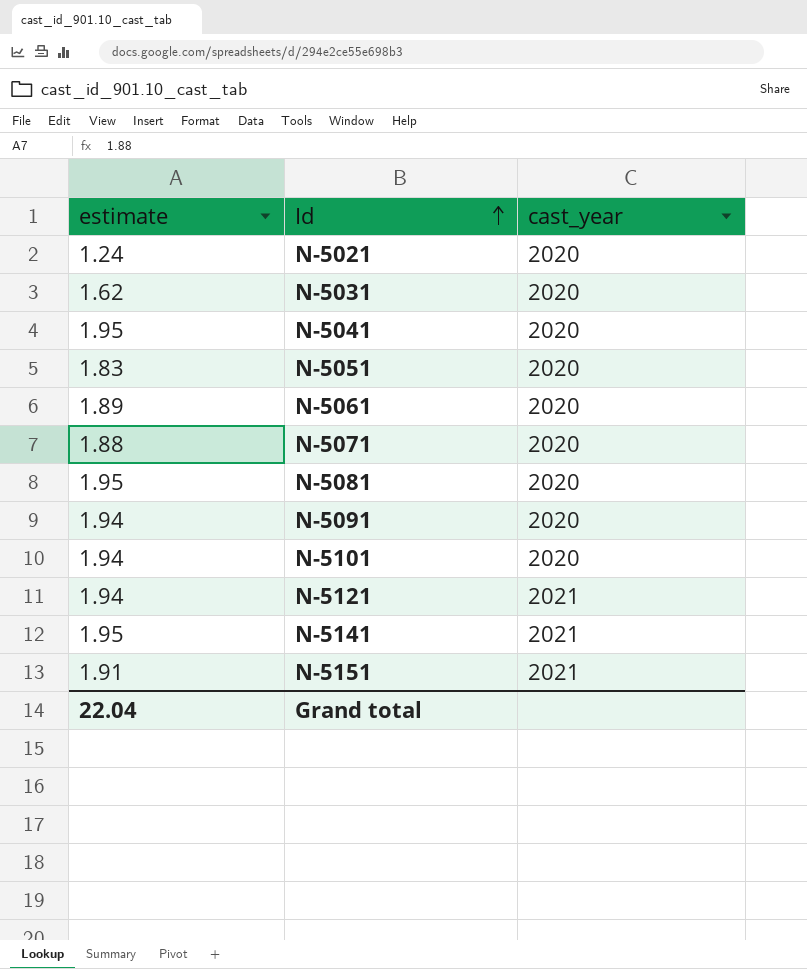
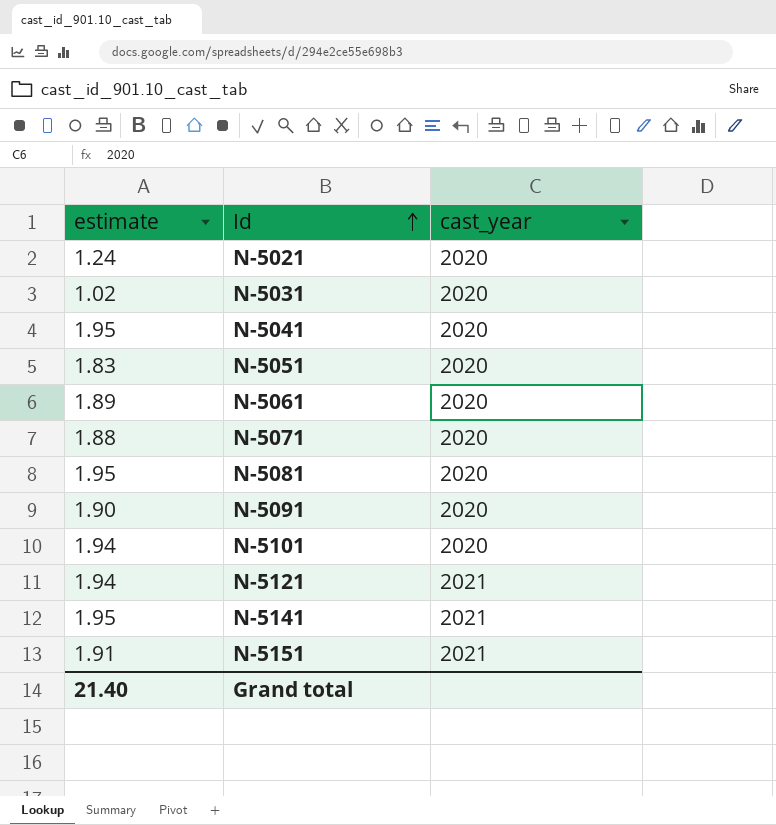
N-5031 | estimate: 1.62 -> 1.02
N-5091 | estimate: 1.94 -> 1.90
Grand total | estimate: 22.04 -> 21.40

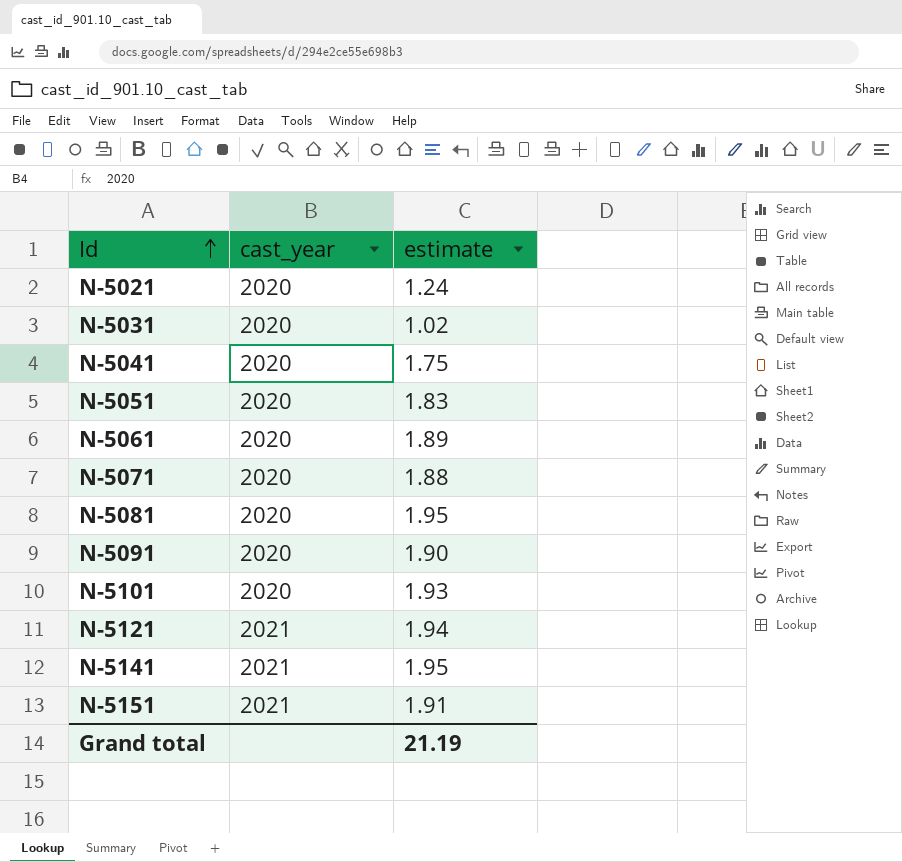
column estimate | position: 1 -> 3
N-5041 | estimate: 1.95 -> 1.75
N-5101 | estimate: 1.94 -> 1.93
Grand total | estimate: 21.40 -> 21.19

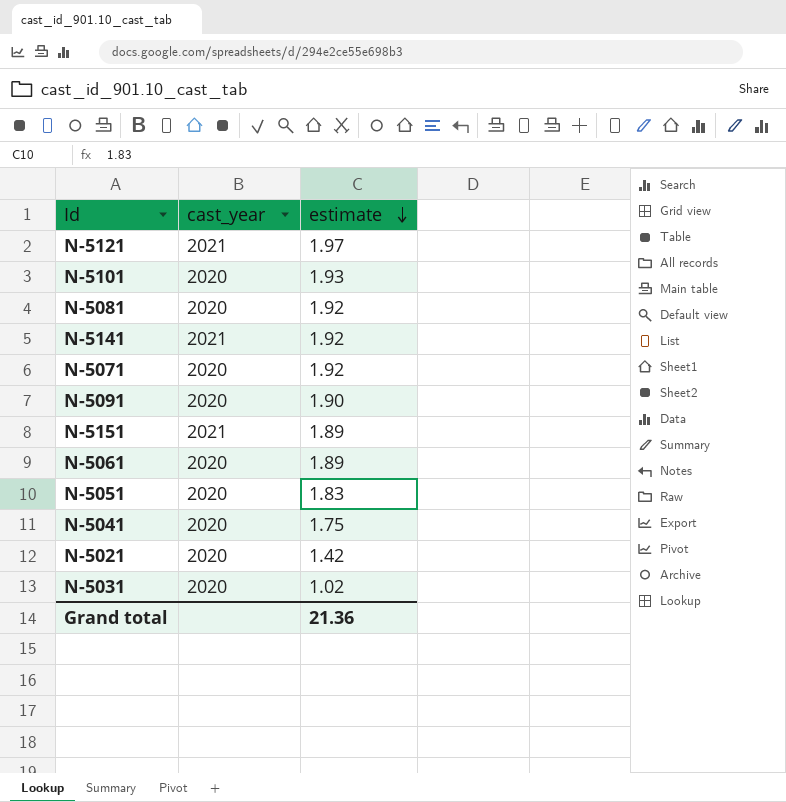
row order: Id ascending -> estimate descending
N-5121 | estimate: 1.94 -> 1.97
N-5081 | estimate: 1.95 -> 1.92
N-5141 | estimate: 1.95 -> 1.92
N-5071 | estimate: 1.88 -> 1.92
N-5151 | estimate: 1.91 -> 1.89
N-5021 | estimate: 1.24 -> 1.42
Grand total | estimate: 21.19 -> 21.36

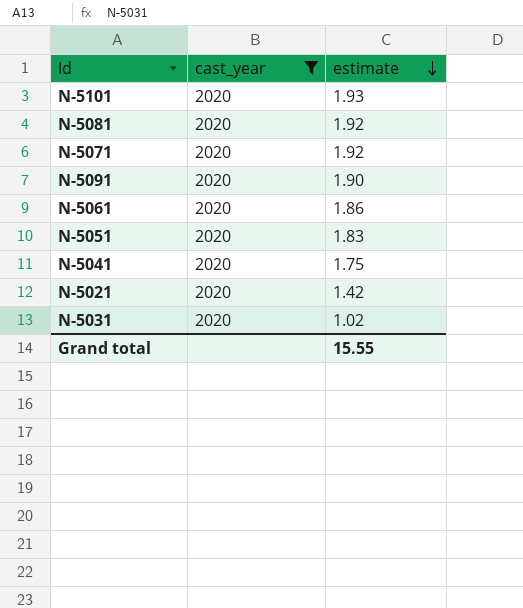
filter: none -> cast_year = 2020
N-5061 | estimate: 1.89 -> 1.86
Grand total | estimate: 21.36 -> 15.55

